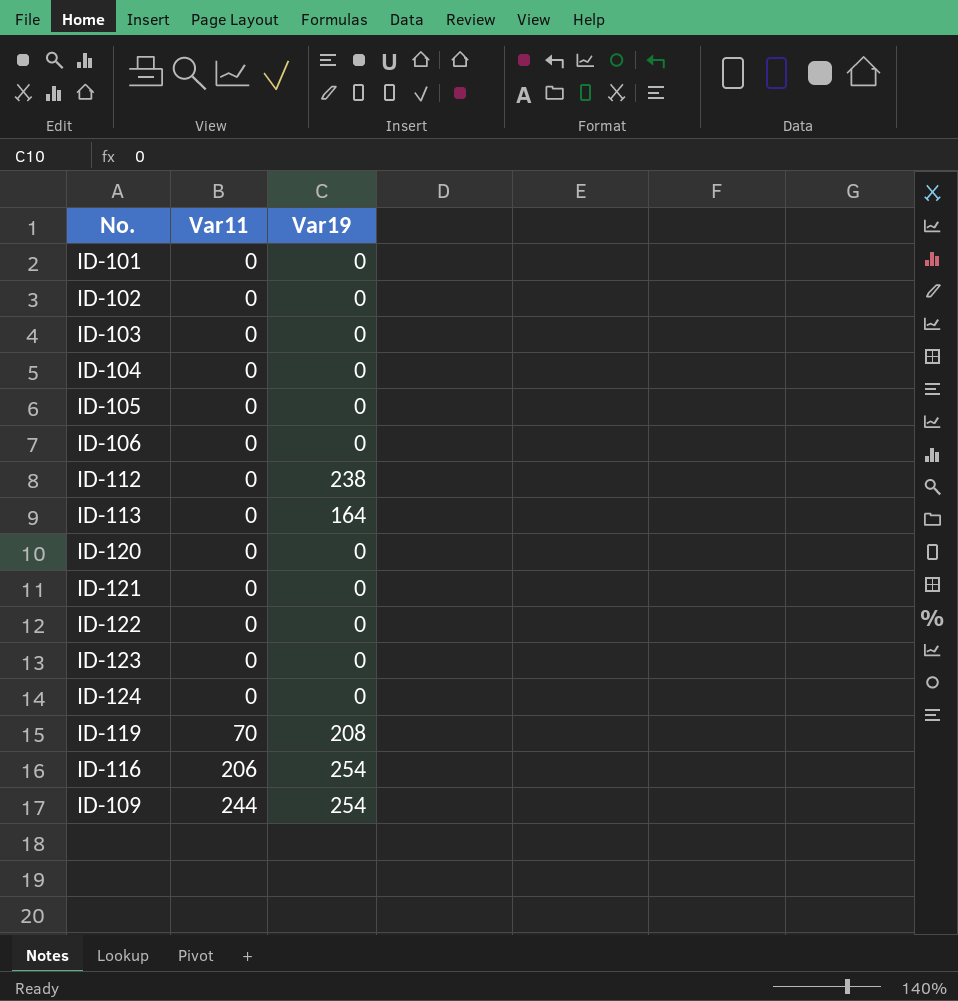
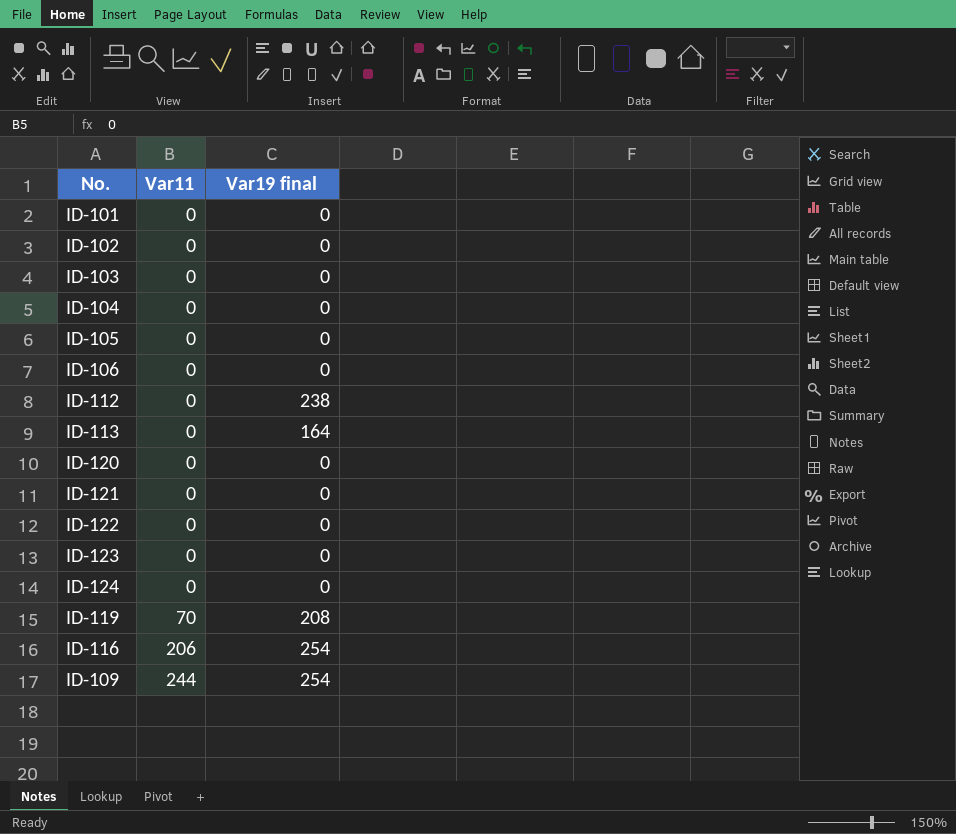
column name: Var19 -> Var19 final

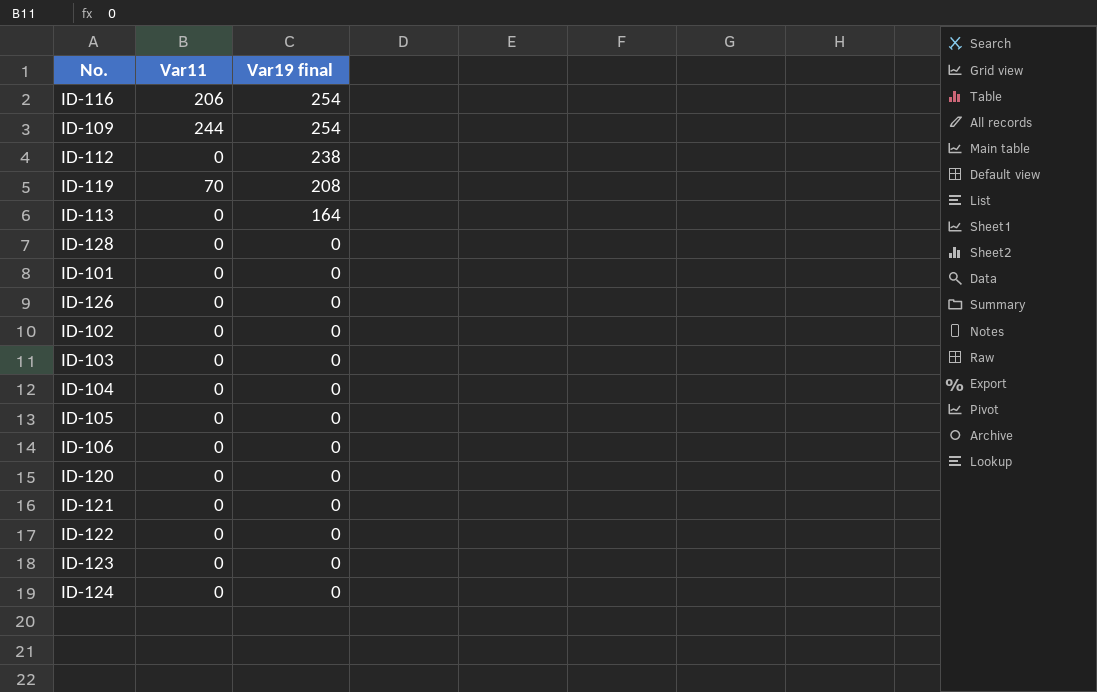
row order: Var11 ascending -> Var19 final descending
row ID-128: none -> 0 | 0
row ID-126: none -> 0 | 0

